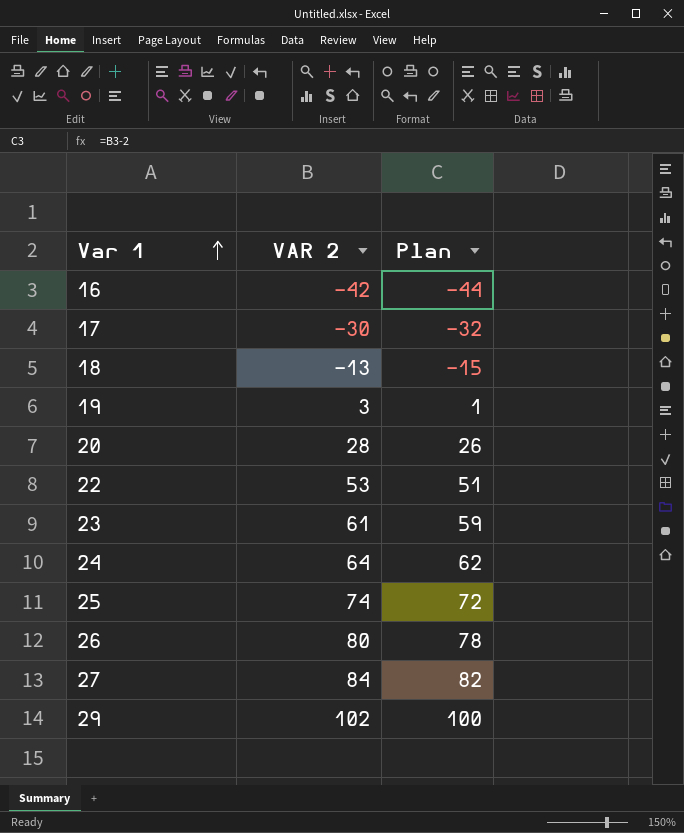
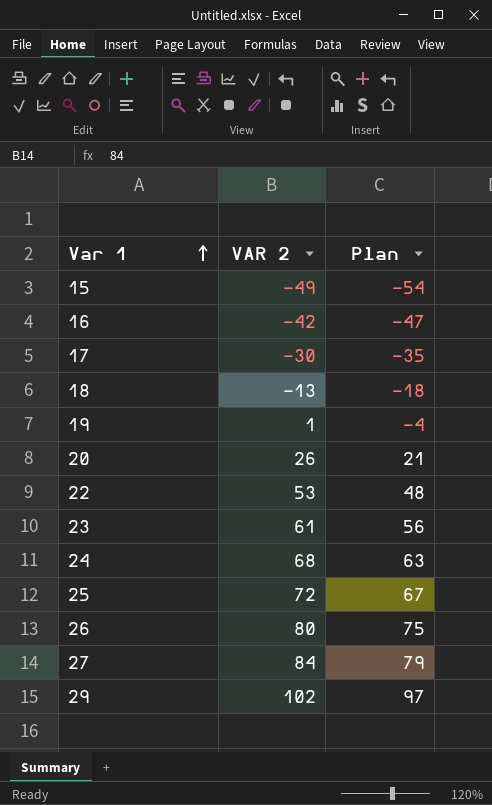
column Plan | formula: [VAR 2] - 2 -> [VAR 2] - 5
row 15: none -> -49 | -54
19 | VAR 2: 3 -> 1
20 | VAR 2: 28 -> 26
24 | VAR 2: 64 -> 68
25 | VAR 2: 74 -> 72

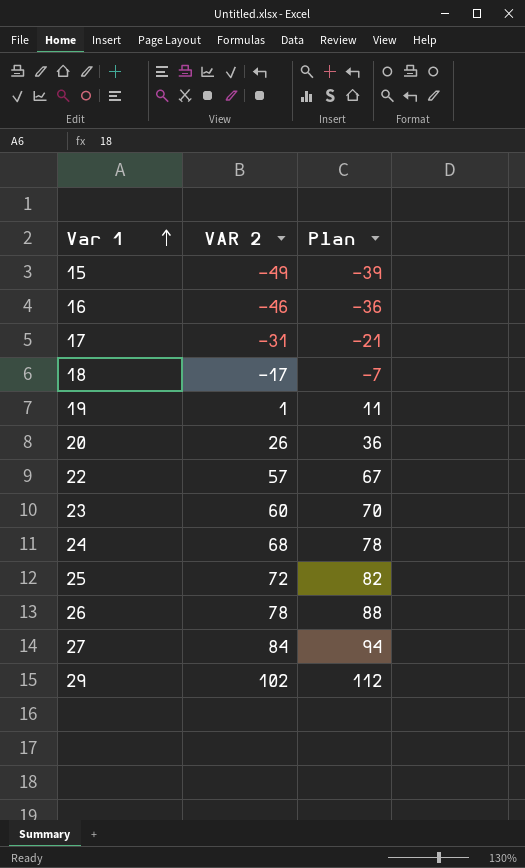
column Plan | formula: [VAR 2] - 5 -> [VAR 2] + 10
16 | VAR 2: -42 -> -46
17 | VAR 2: -30 -> -31
18 | VAR 2: -13 -> -17
22 | VAR 2: 53 -> 57
23 | VAR 2: 61 -> 60
26 | VAR 2: 80 -> 78

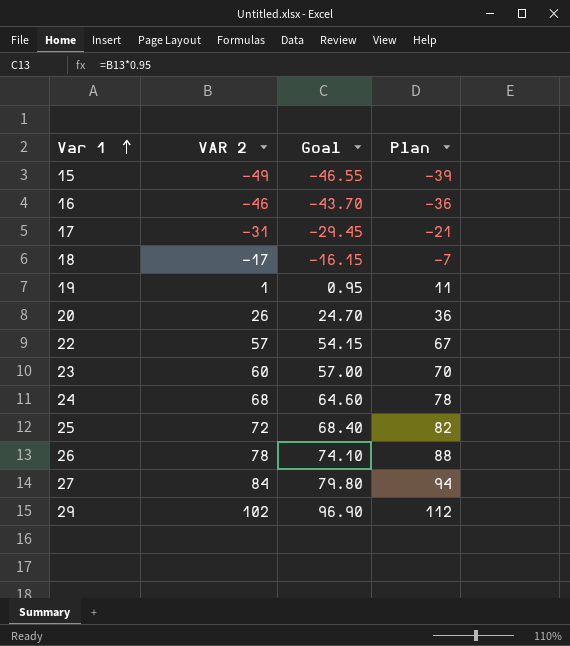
column Goal | formula: none -> [VAR 2] * 0.95

